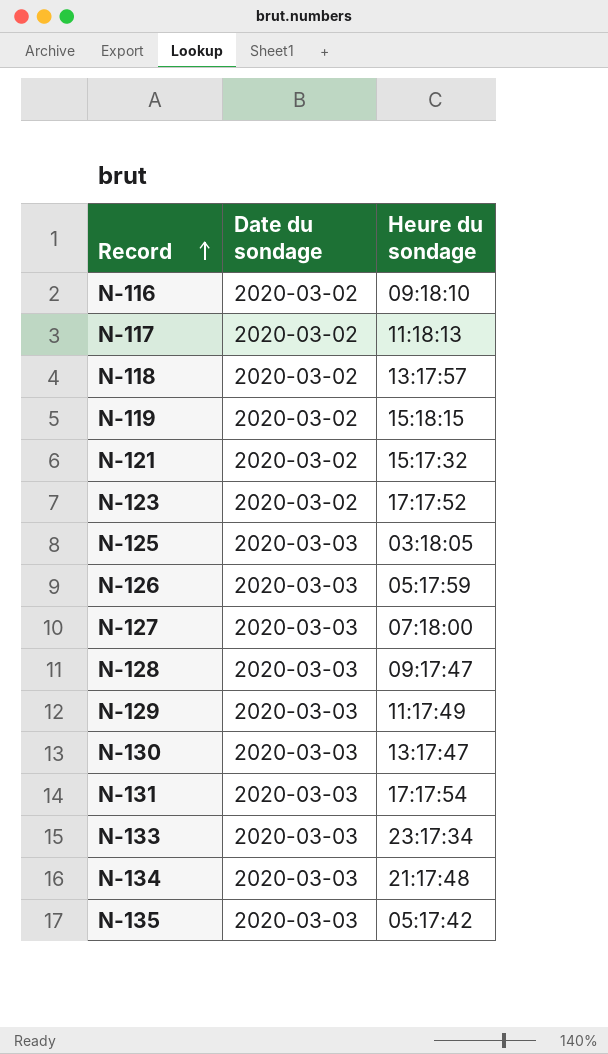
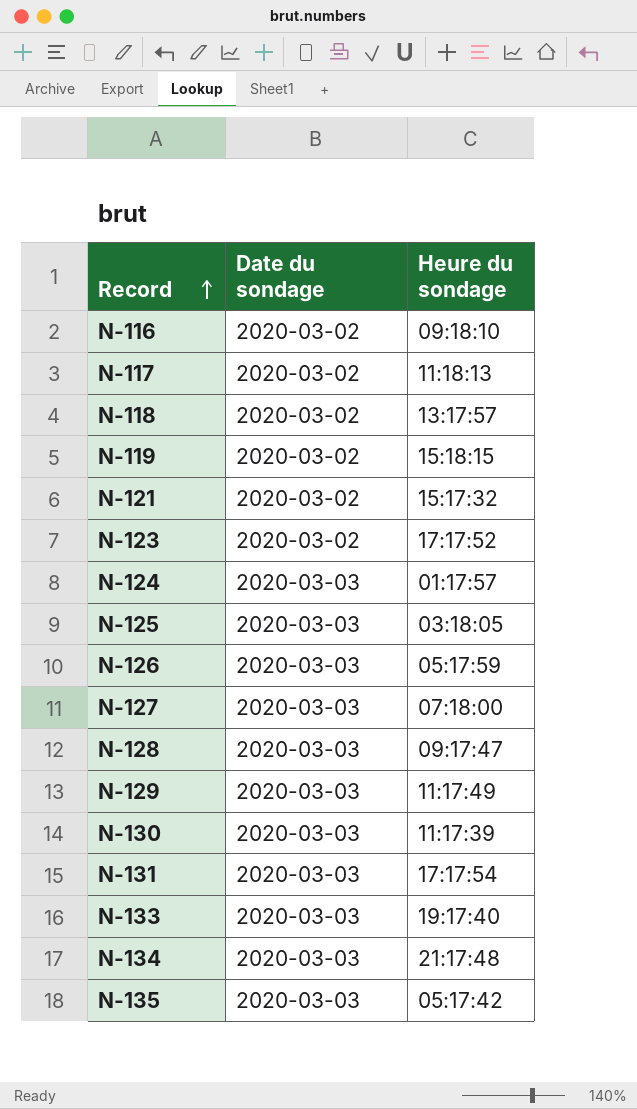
row N-124: none -> 2020-03-03 | 01:17:57
N-130 | Heure du sondage: 13:17:47 -> 11:17:39
N-133 | Heure du sondage: 23:17:34 -> 19:17:40

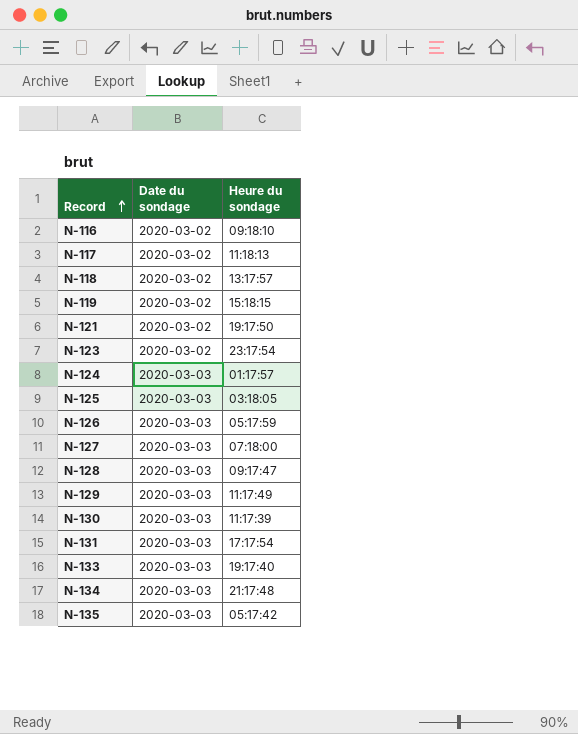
N-121 | Heure du sondage: 15:17:32 -> 19:17:50
N-123 | Heure du sondage: 17:17:52 -> 23:17:54

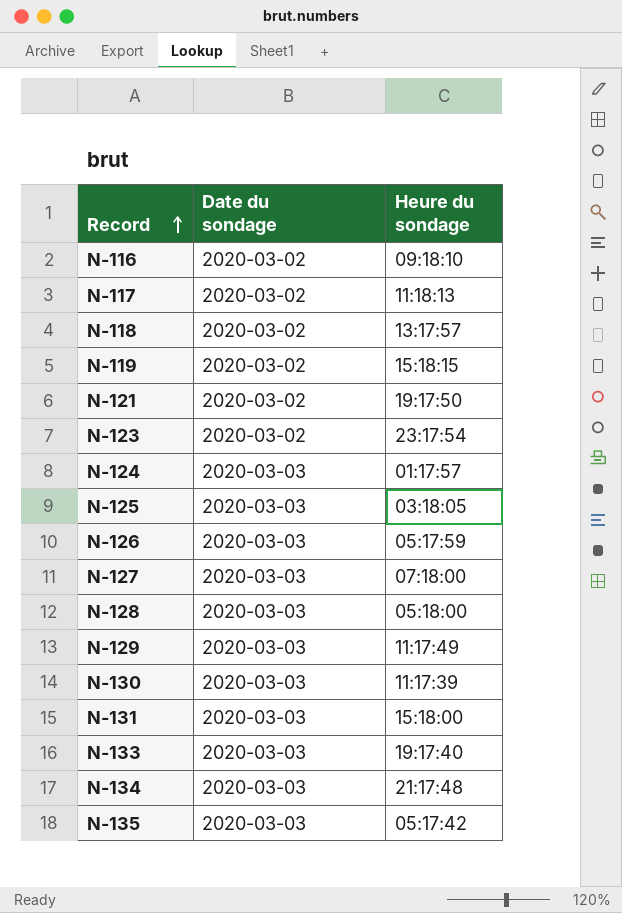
N-128 | Heure du sondage: 09:17:47 -> 05:18:00
N-131 | Heure du sondage: 17:17:54 -> 15:18:00

